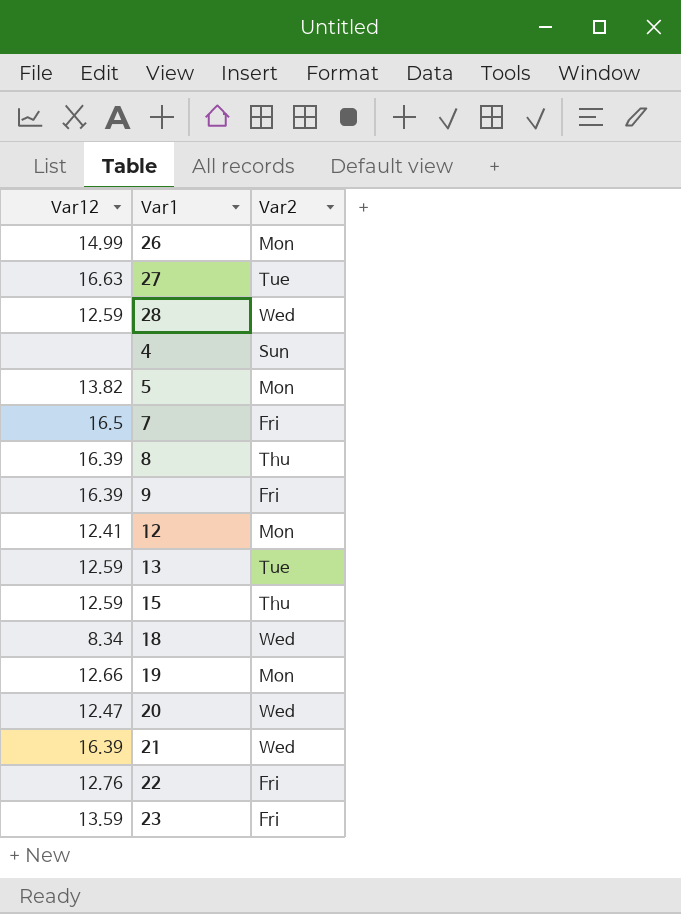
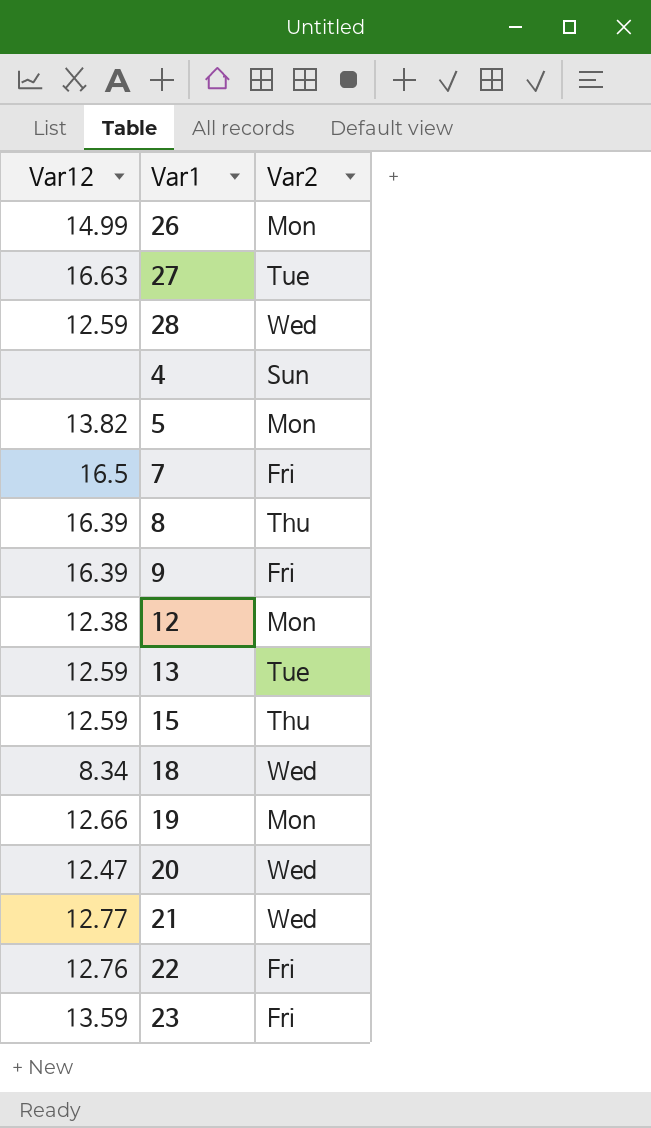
12 | Var12: 12.41 -> 12.38
21 | Var12: 16.39 -> 12.77

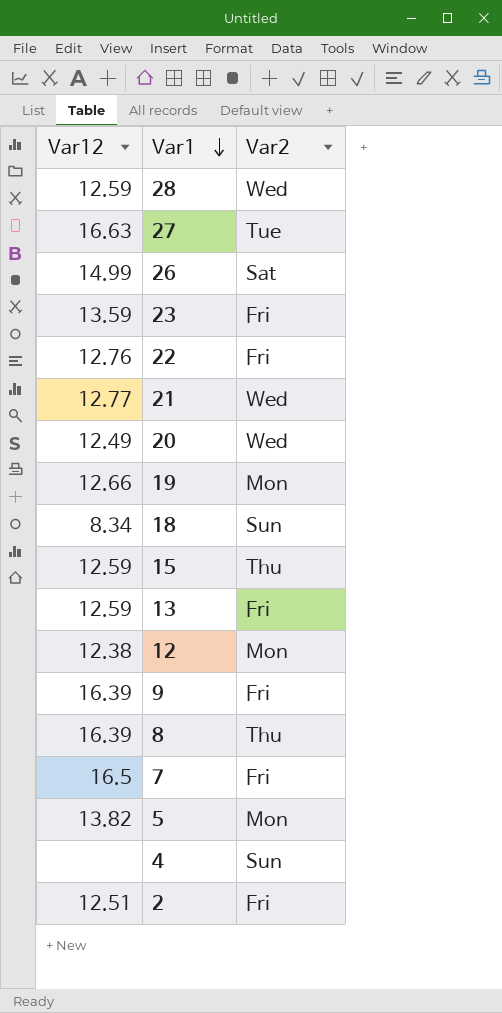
row order: none -> Var1 descending
26 | Var2: Mon -> Sat
20 | Var12: 12.47 -> 12.49
18 | Var2: Wed -> Sun
13 | Var2: Tue -> Fri
row 2: none -> 12.51 | Fri

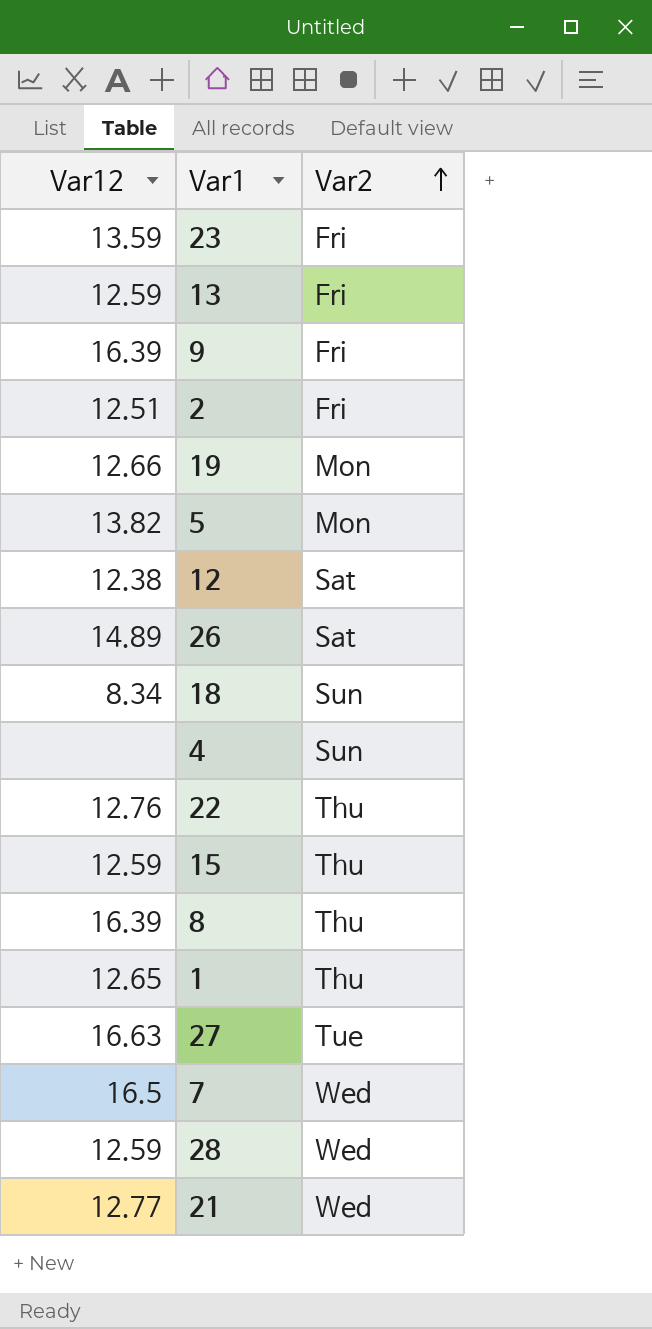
row order: Var1 descending -> Var2 ascending
row 20: 12.49 | Wed -> none
12 | Var2: Mon -> Sat
26 | Var12: 14.99 -> 14.89
22 | Var2: Fri -> Thu
row 1: none -> 12.65 | Thu
7 | Var2: Fri -> Wed

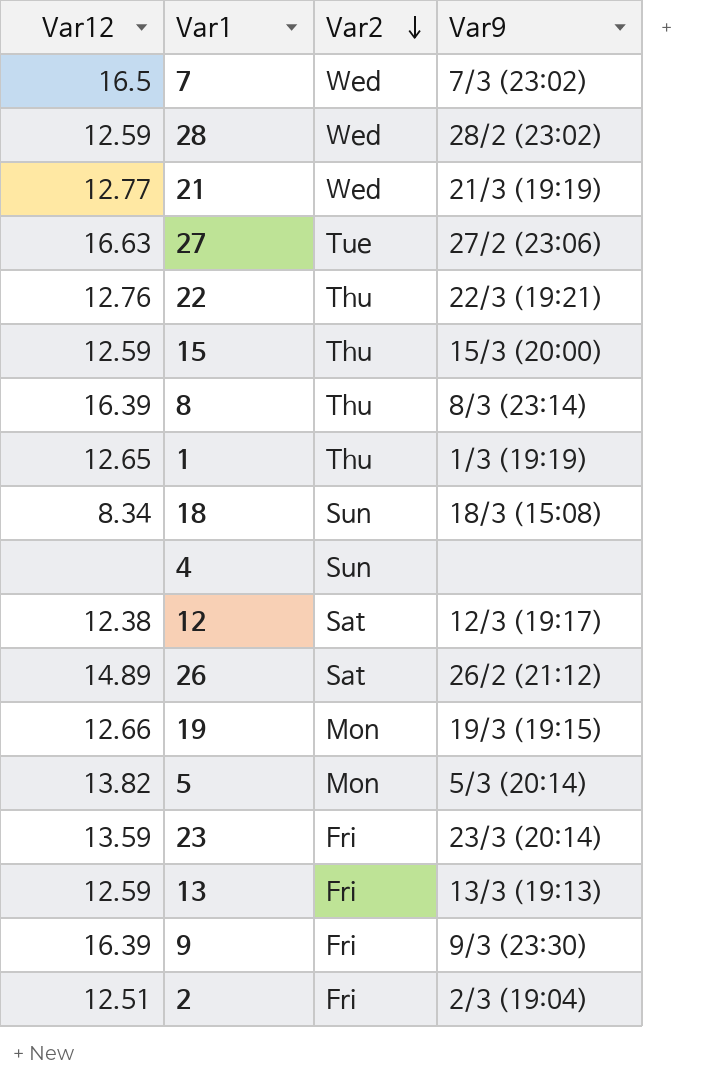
row order: Var2 ascending -> Var2 descending
column Var9 | position: none -> 4

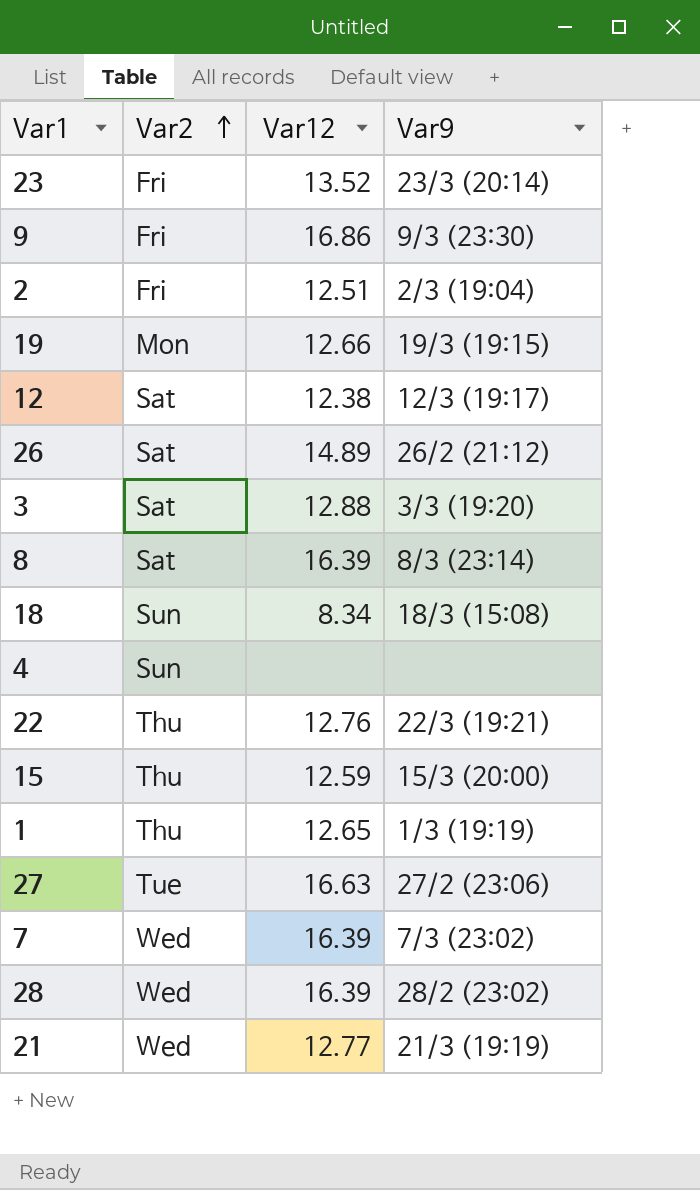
row order: Var2 descending -> Var2 ascending
column Var12 | position: 1 -> 3
row 5: 13.82 | Mon | 5/3 (20:14) -> none
row 13: 12.59 | Fri | 13/3 (19:13) -> none
23 | Var12: 13.59 -> 13.52
9 | Var12: 16.39 -> 16.86
row 3: none -> Sat | 12.88 | 3/3 (19:20)
8 | Var2: Thu -> Sat
7 | Var12: 16.5 -> 16.39
28 | Var12: 12.59 -> 16.39

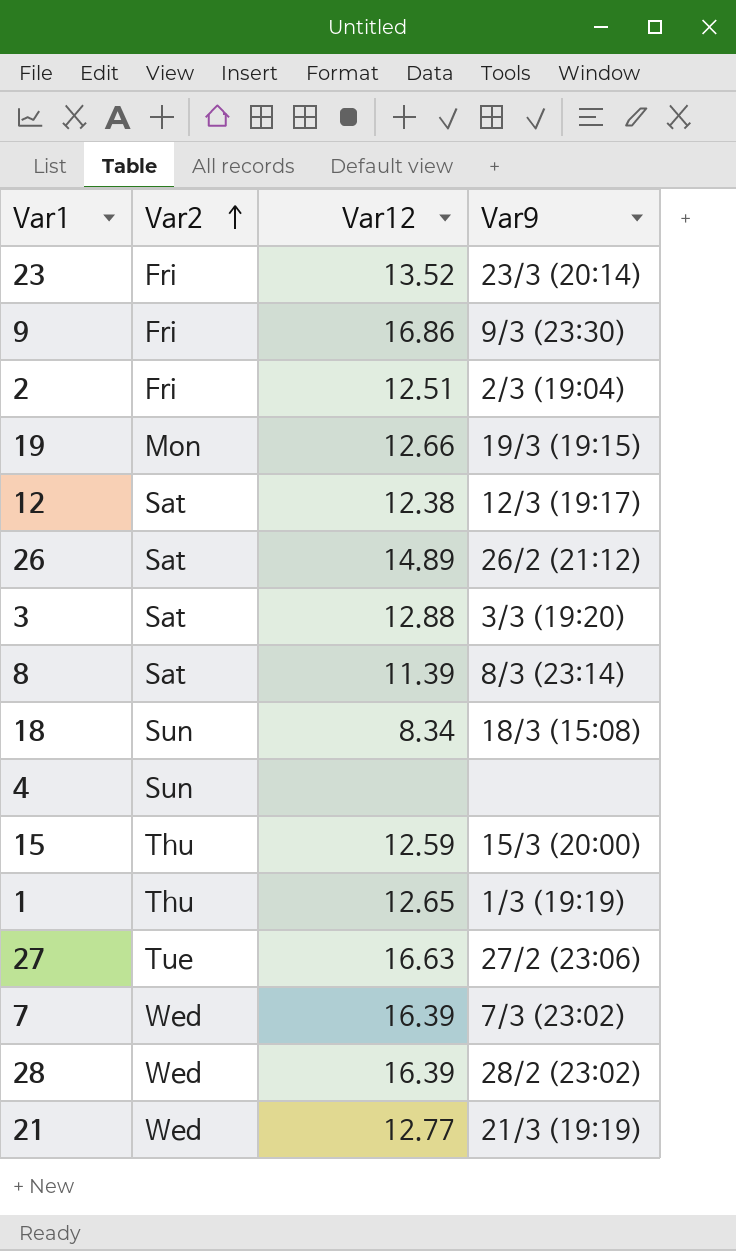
row 22: Thu | 12.76 | 22/3 (19:21) -> none
8 | Var12: 16.39 -> 11.39

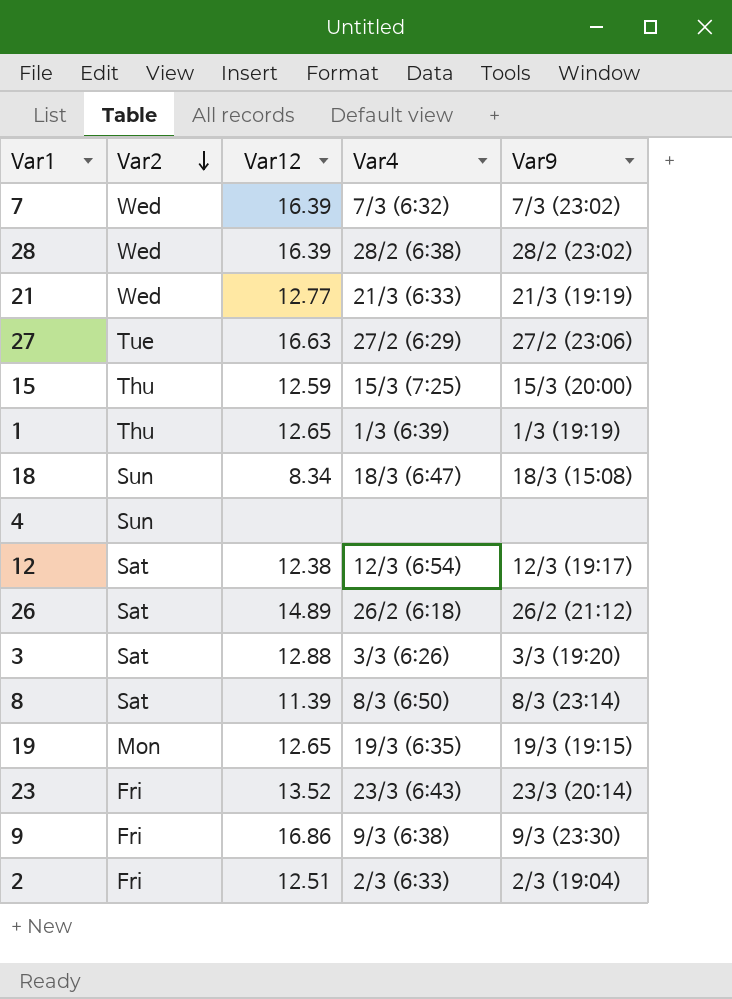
row order: Var2 ascending -> Var2 descending
column Var4 | position: none -> 4
19 | Var12: 12.66 -> 12.65

